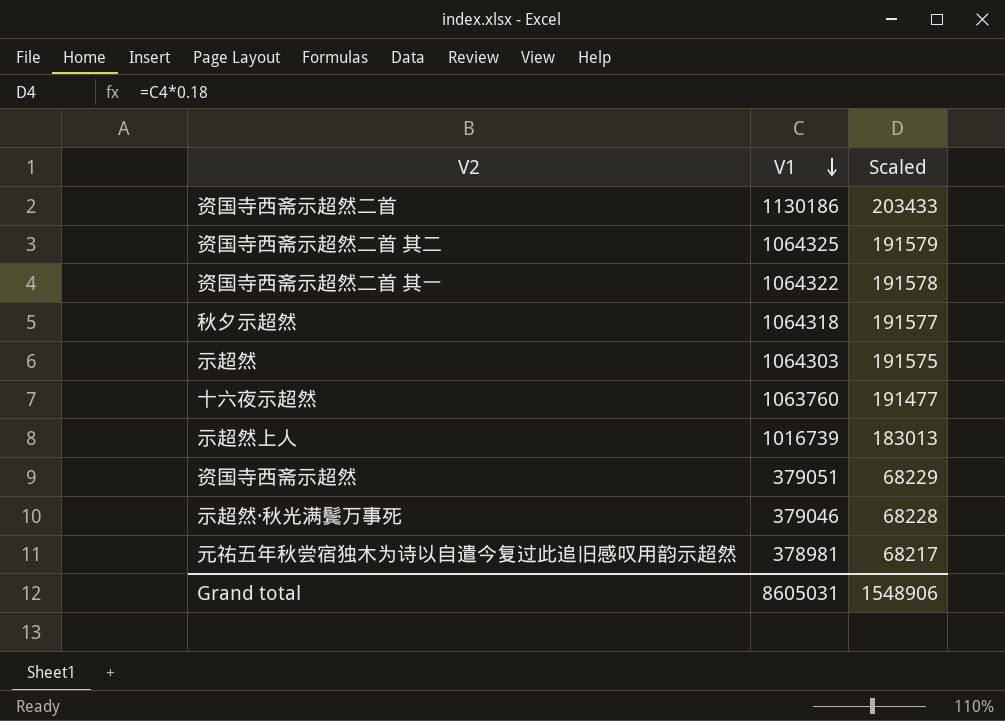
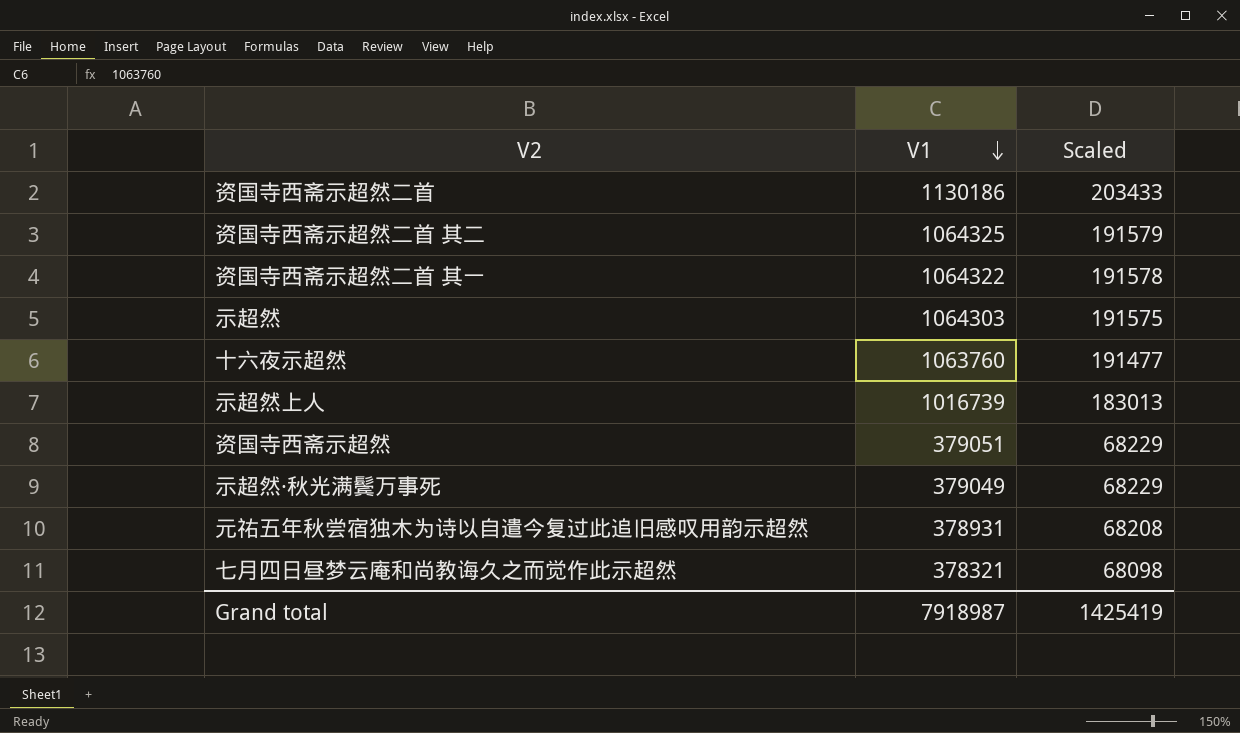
row 秋夕示超然: 1064318 | 191577 -> none
示超然·秋光满鬓万事死 | V1: 379046 -> 379049
示超然·秋光满鬓万事死 | Scaled: 68228 -> 68229
元祐五年秋尝宿独木为诗以自遣今复过此追旧感叹用韵示超然 | V1: 378981 -> 378931
元祐五年秋尝宿独木为诗以自遣今复过此追旧感叹用韵示超然 | Scaled: 68217 -> 68208
row 七月四日昼梦云庵和尚教诲久之而觉作此示超然: none -> 378321 | 68098
Grand total | V1: 8605031 -> 7918987
Grand total | Scaled: 1548906 -> 1425419

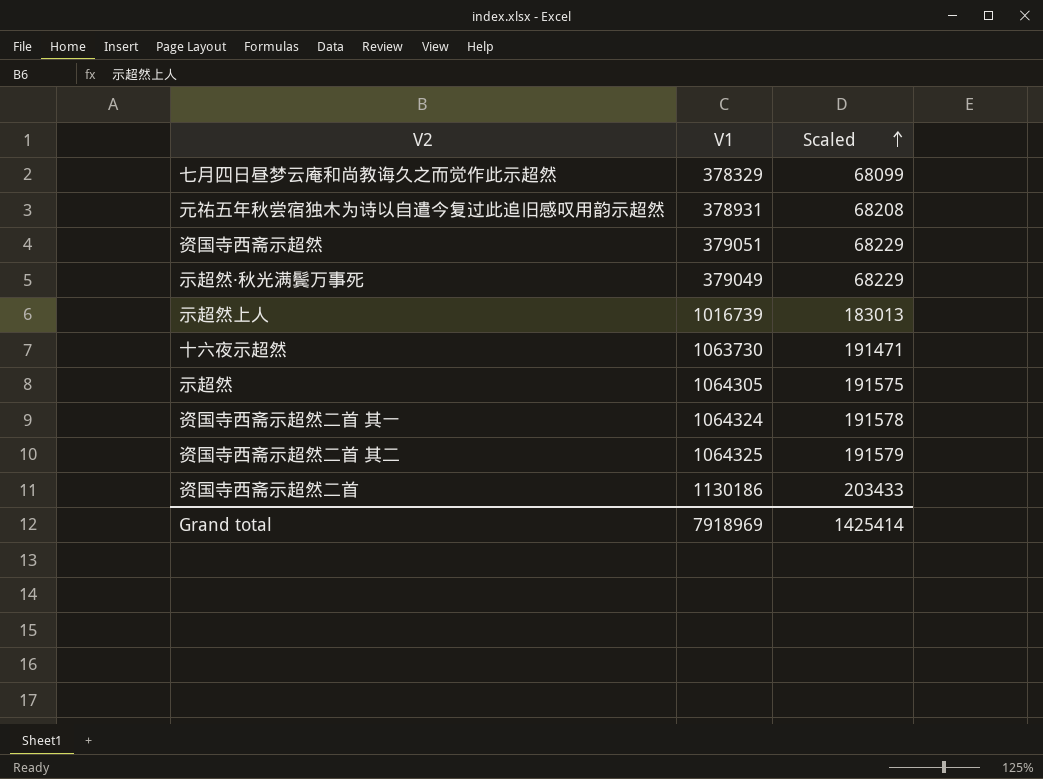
row order: V1 descending -> Scaled ascending
七月四日昼梦云庵和尚教诲久之而觉作此示超然 | V1: 378321 -> 378329
七月四日昼梦云庵和尚教诲久之而觉作此示超然 | Scaled: 68098 -> 68099
十六夜示超然 | V1: 1063760 -> 1063730
十六夜示超然 | Scaled: 191477 -> 191471
示超然 | V1: 1064303 -> 1064305
资国寺西斋示超然二首 其一 | V1: 1064322 -> 1064324
Grand total | V1: 7918987 -> 7918969
Grand total | Scaled: 1425419 -> 1425414

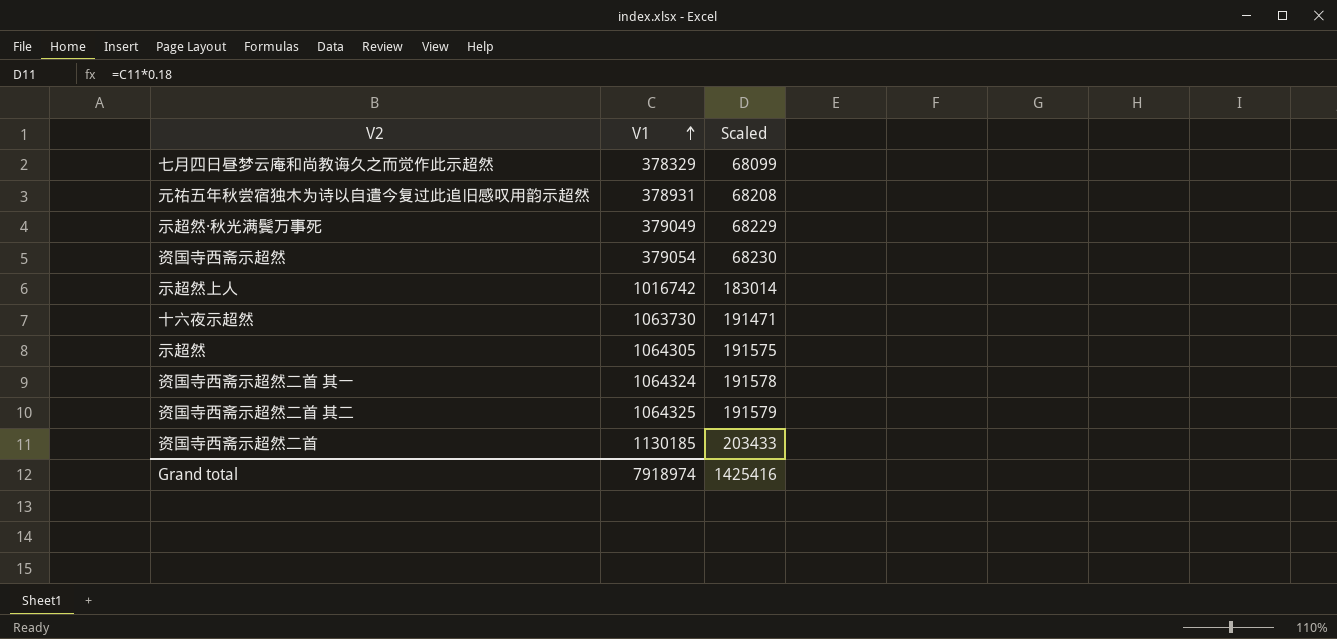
row order: Scaled ascending -> V1 ascending
资国寺西斋示超然 | V1: 379051 -> 379054
资国寺西斋示超然 | Scaled: 68229 -> 68230
示超然上人 | V1: 1016739 -> 1016742
示超然上人 | Scaled: 183013 -> 183014
资国寺西斋示超然二首 | V1: 1130186 -> 1130185
Grand total | V1: 7918969 -> 7918974
Grand total | Scaled: 1425414 -> 1425416

